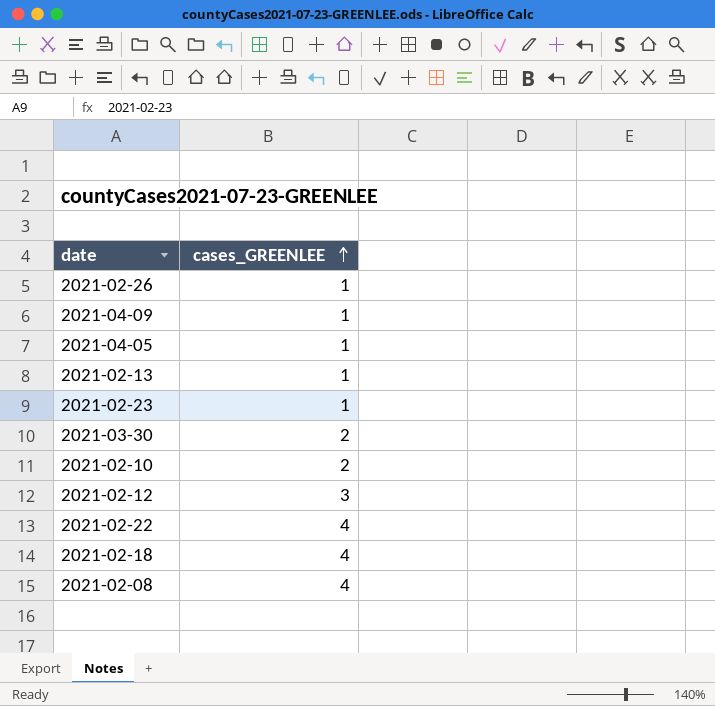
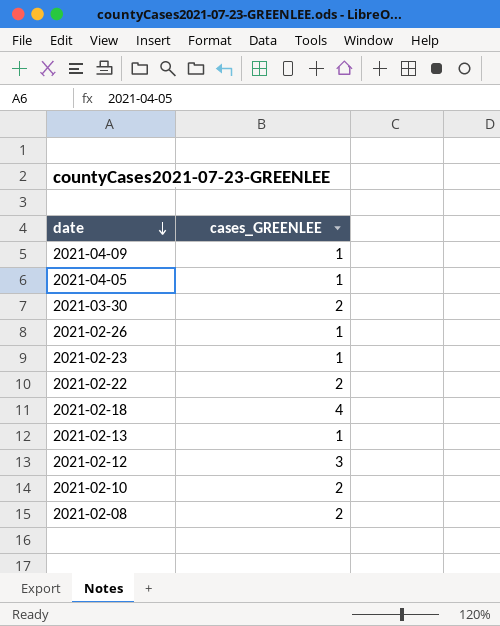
row order: cases_GREENLEE ascending -> date descending
2021-02-22 | cases_GREENLEE: 4 -> 2
2021-02-08 | cases_GREENLEE: 4 -> 2

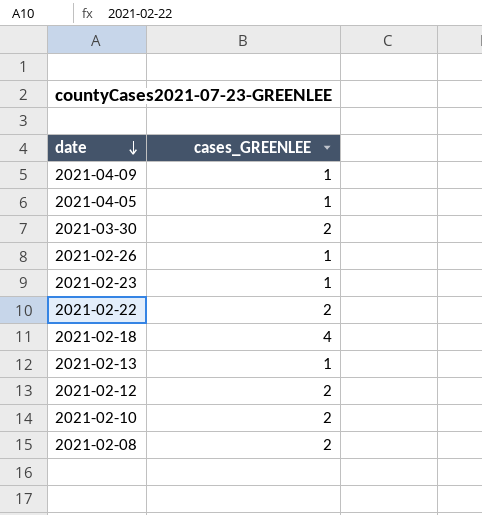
2021-02-12 | cases_GREENLEE: 3 -> 2

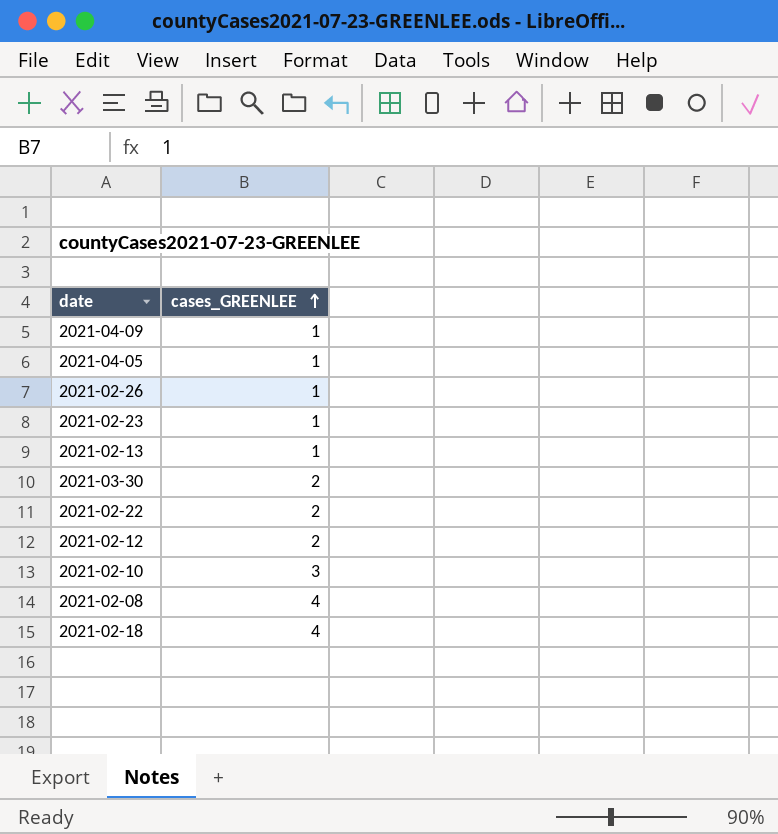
row order: date descending -> cases_GREENLEE ascending
2021-02-10 | cases_GREENLEE: 2 -> 3
2021-02-08 | cases_GREENLEE: 2 -> 4

